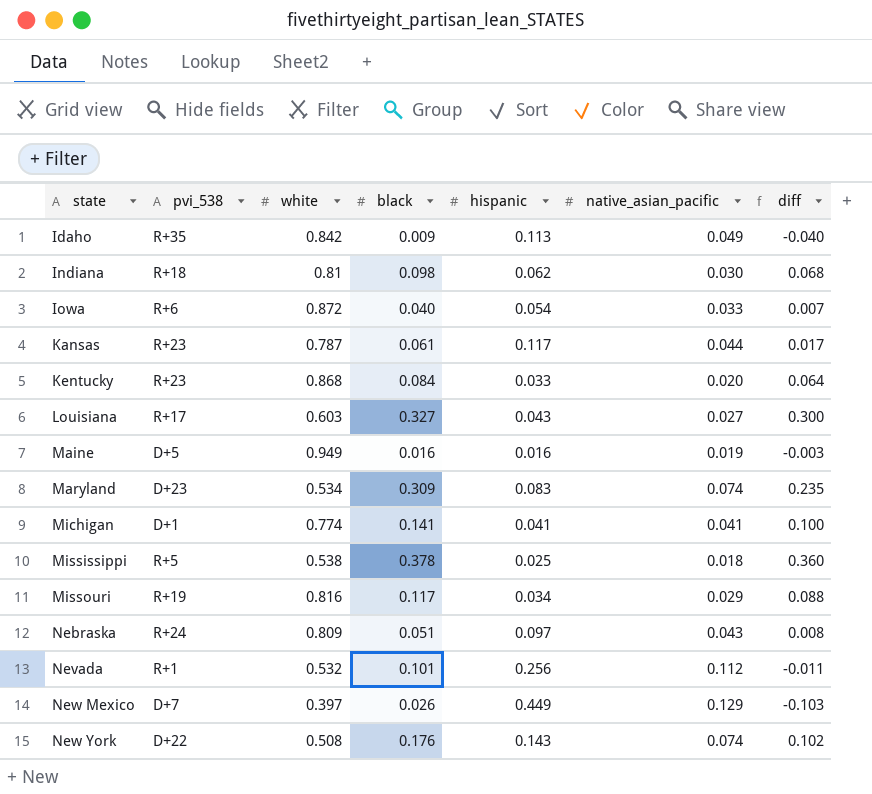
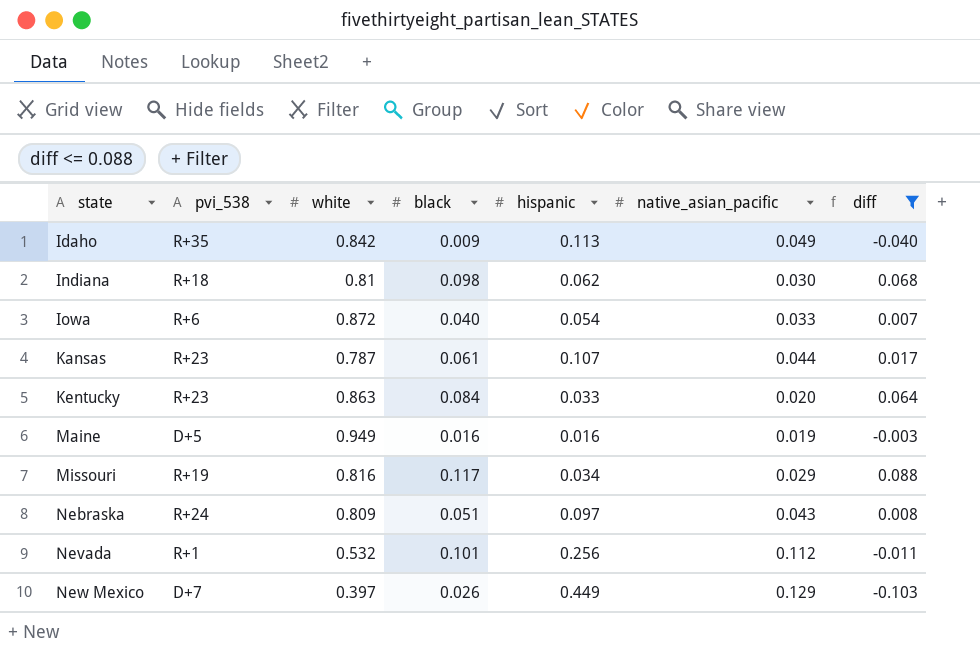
filter: none -> diff <= 0.088
Kansas | hispanic: 0.117 -> 0.107
Kentucky | white: 0.868 -> 0.863

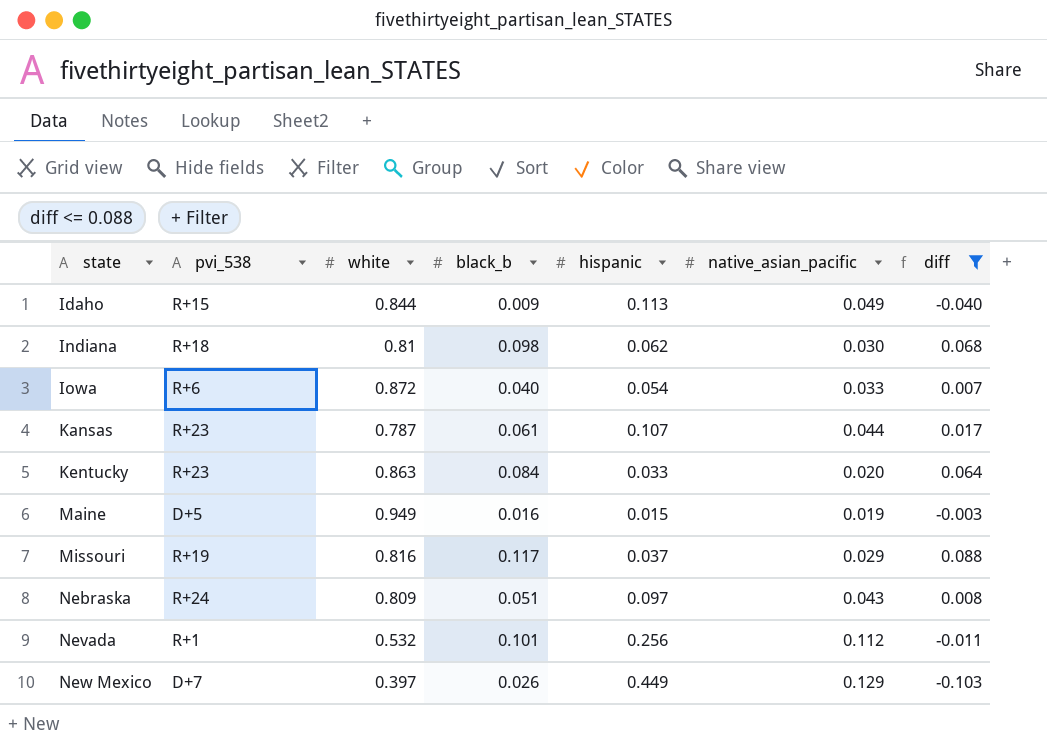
column name: black -> black_b
Idaho | pvi_538: R+35 -> R+15
Idaho | white: 0.842 -> 0.844
Maine | hispanic: 0.016 -> 0.015
Missouri | hispanic: 0.034 -> 0.037

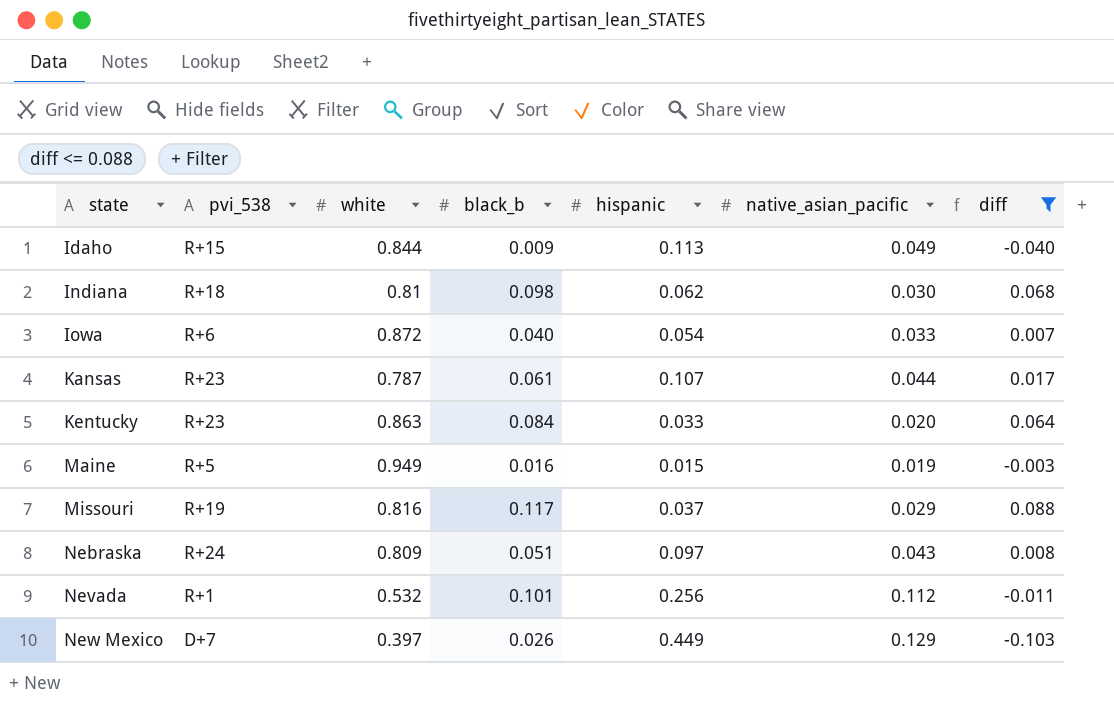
Maine | pvi_538: D+5 -> R+5

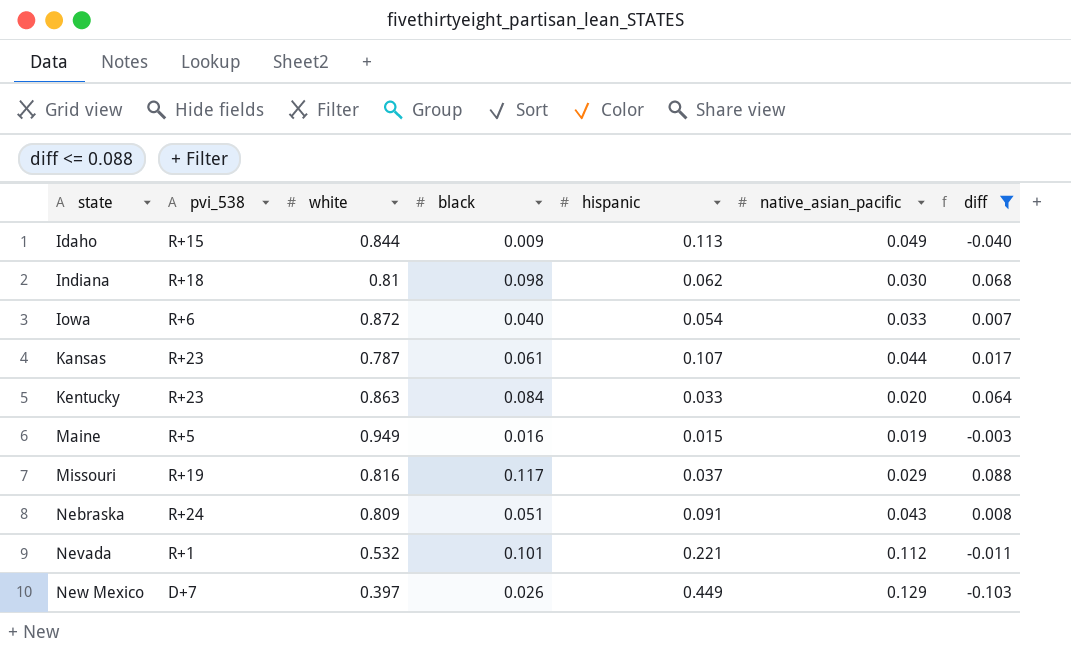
column name: black_b -> black
Nebraska | hispanic: 0.097 -> 0.091
Nevada | hispanic: 0.256 -> 0.221

